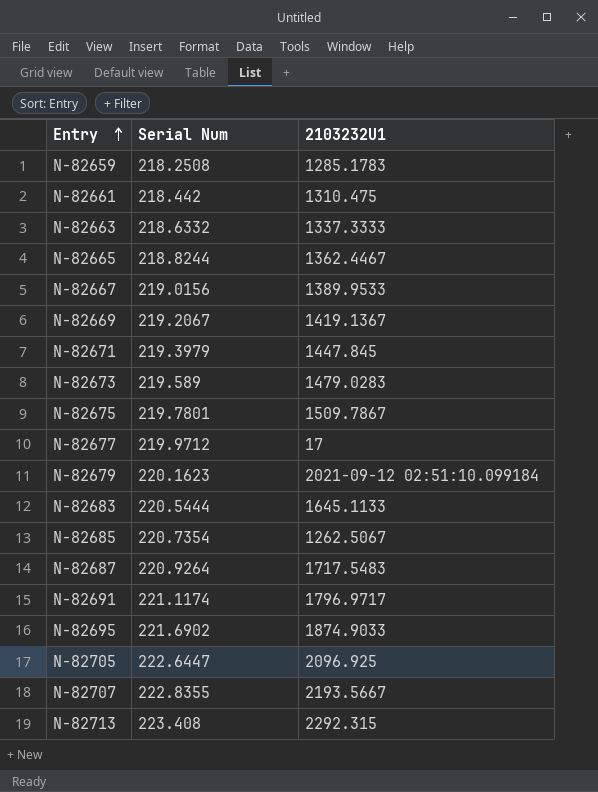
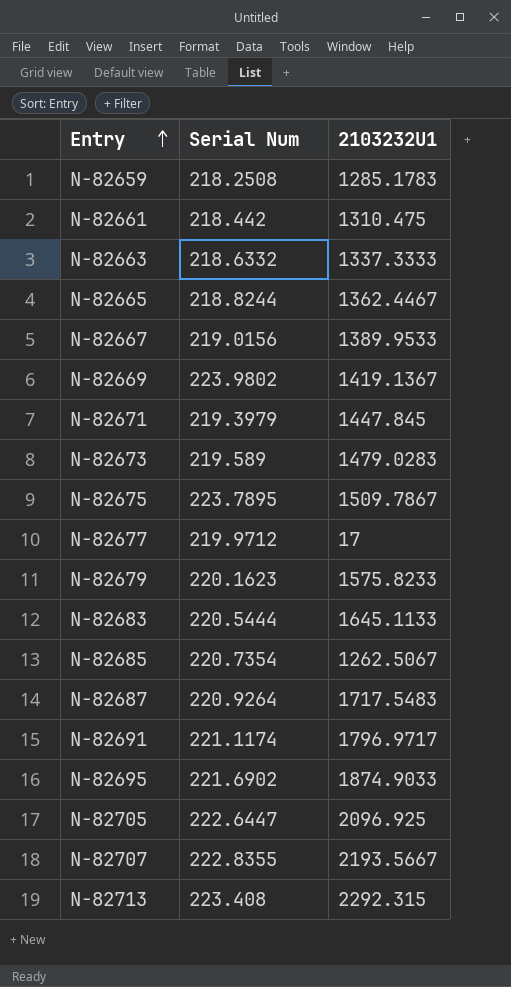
N-82669 | Serial Num: 219.2067 -> 223.9802
N-82675 | Serial Num: 219.7801 -> 223.7895
N-82679 | 2103232U1: 2021-09-12 02:51:10.099184 -> 1575.8233

